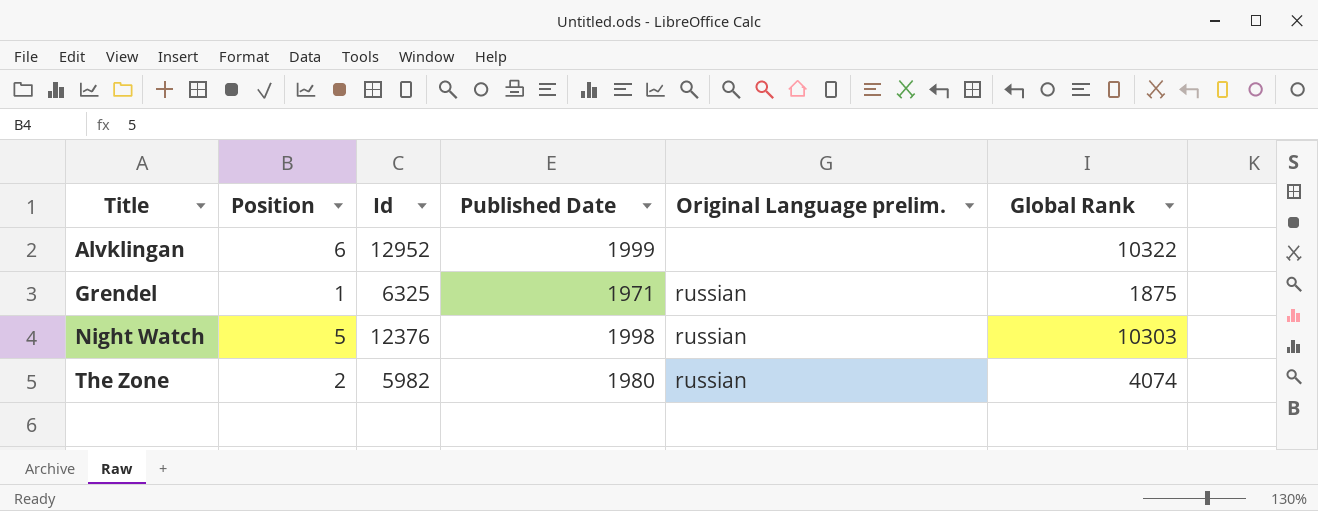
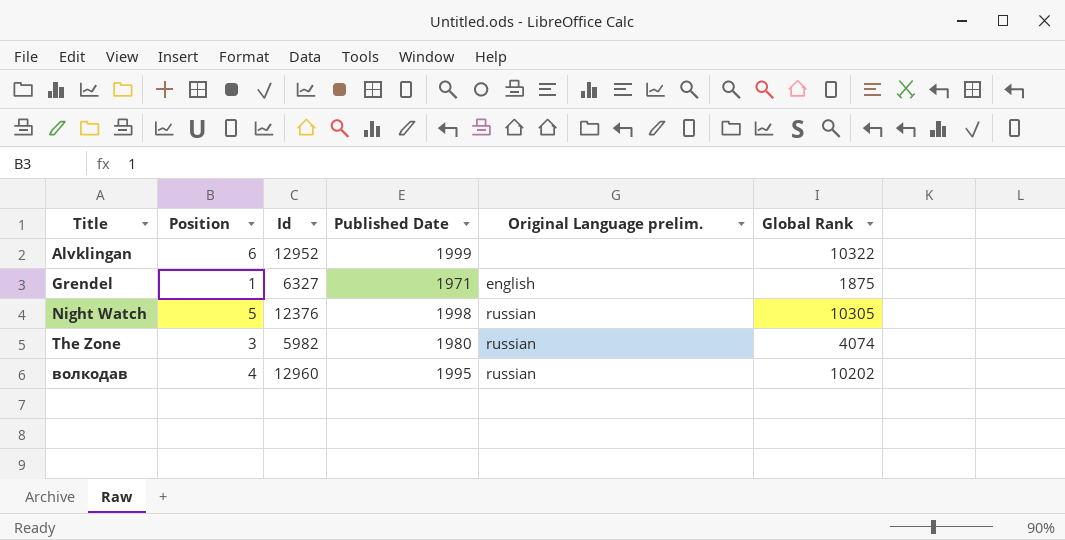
Grendel | Id: 6325 -> 6327
Grendel | Original Language prelim.: russian -> english
Night Watch | Global Rank: 10303 -> 10305
The Zone | Position: 2 -> 3
row волкодав: none -> 4 | 12960 | 1995 | russian | 10202

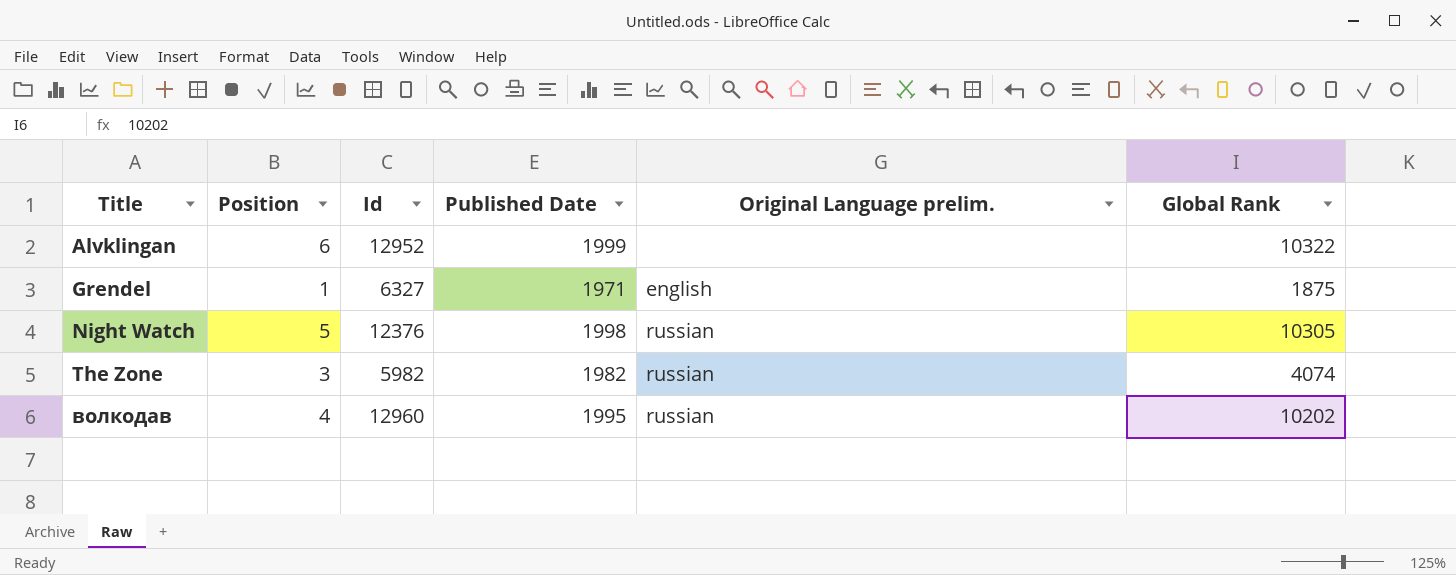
The Zone | Published Date: 1980 -> 1982

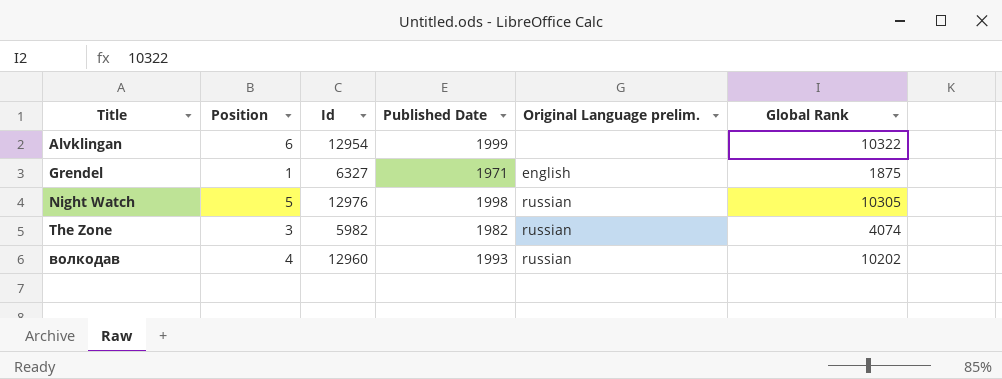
Alvklingan | Id: 12952 -> 12954
Night Watch | Id: 12376 -> 12976
волкодав | Published Date: 1995 -> 1993

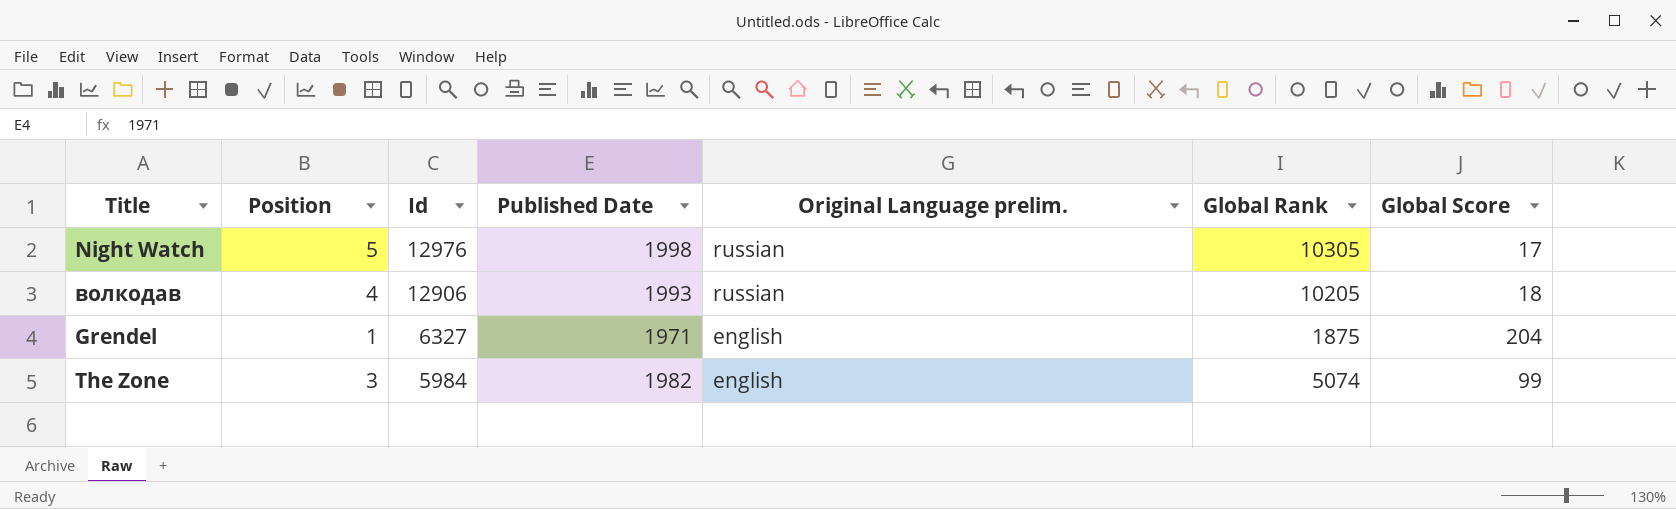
row order: Title ascending -> Id descending
column Global Score | position: none -> 7
row Alvklingan: 6 | 12954 | 1999 | none | 10322 -> none
волкодав | Id: 12960 -> 12906
волкодав | Global Rank: 10202 -> 10205
The Zone | Id: 5982 -> 5984
The Zone | Original Language prelim.: russian -> english
The Zone | Global Rank: 4074 -> 5074

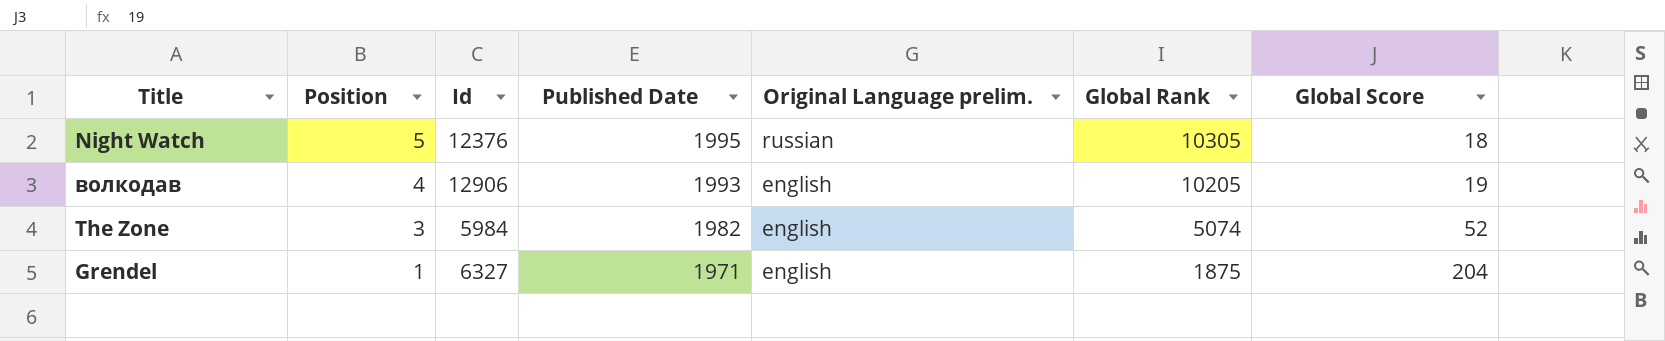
row order: Id descending -> Position descending
Night Watch | Id: 12976 -> 12376
Night Watch | Published Date: 1998 -> 1995
Night Watch | Global Score: 17 -> 18
волкодав | Original Language prelim.: russian -> english
волкодав | Global Score: 18 -> 19
The Zone | Global Score: 99 -> 52

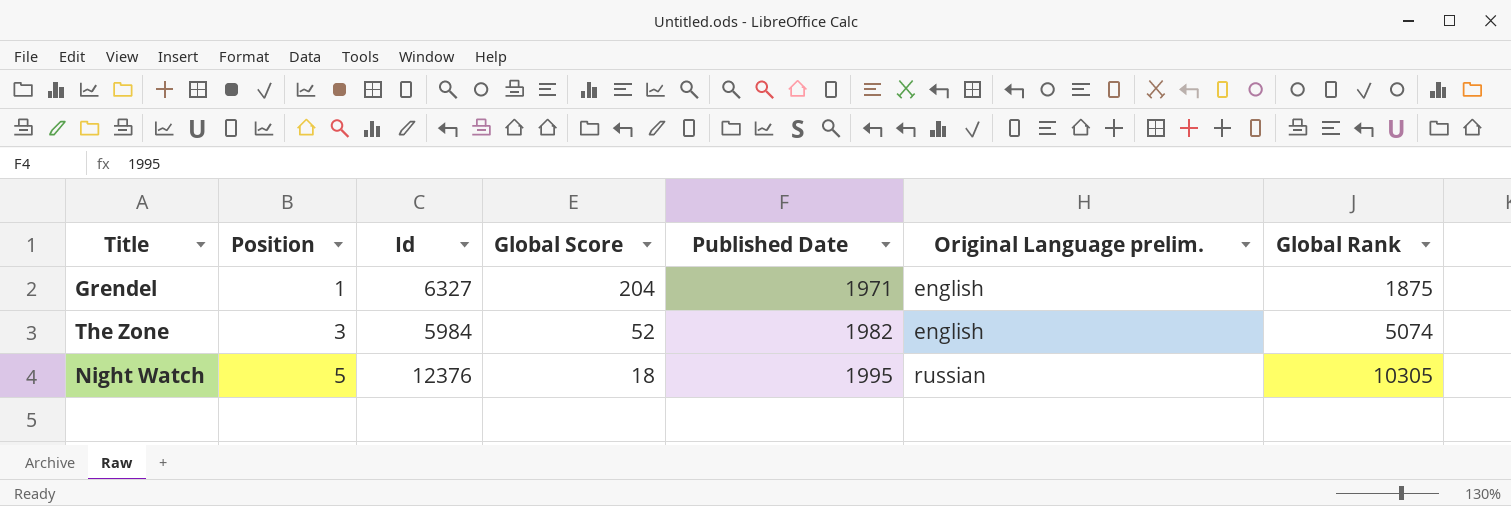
row order: Position descending -> Position ascending
column Global Score | position: 7 -> 4
row волкодав: 4 | 12906 | 1993 | english | 10205 | 19 -> none

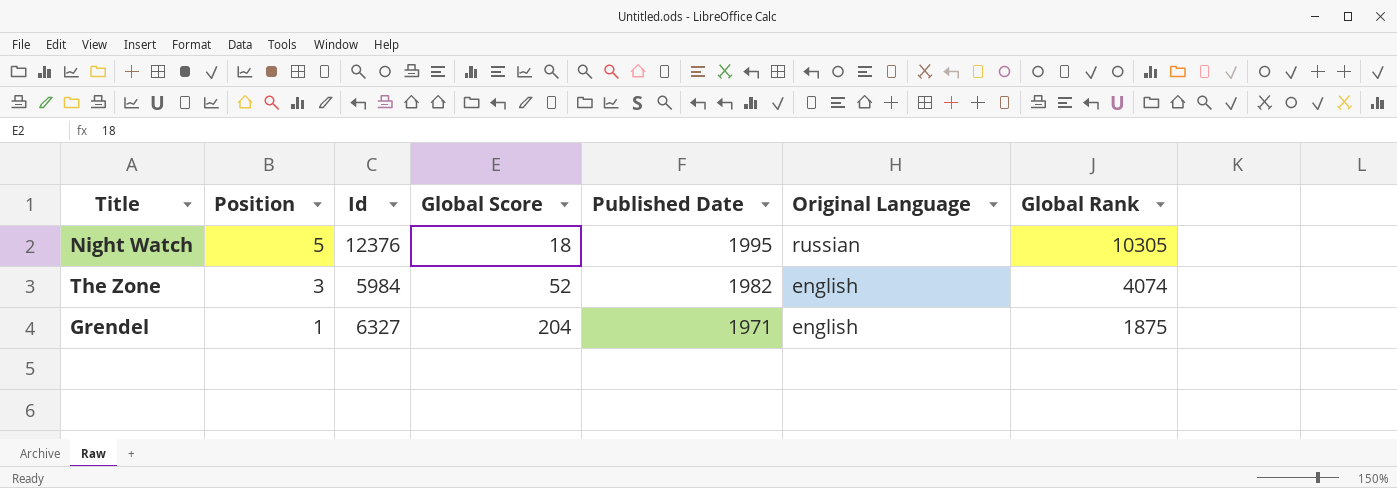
row order: Position ascending -> Position descending
column name: Original Language prelim. -> Original Language
The Zone | Global Rank: 5074 -> 4074

